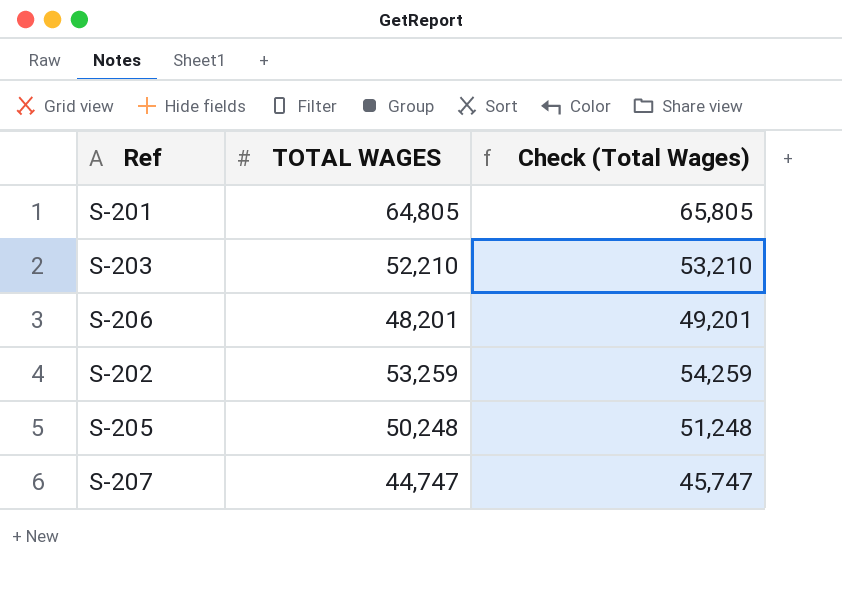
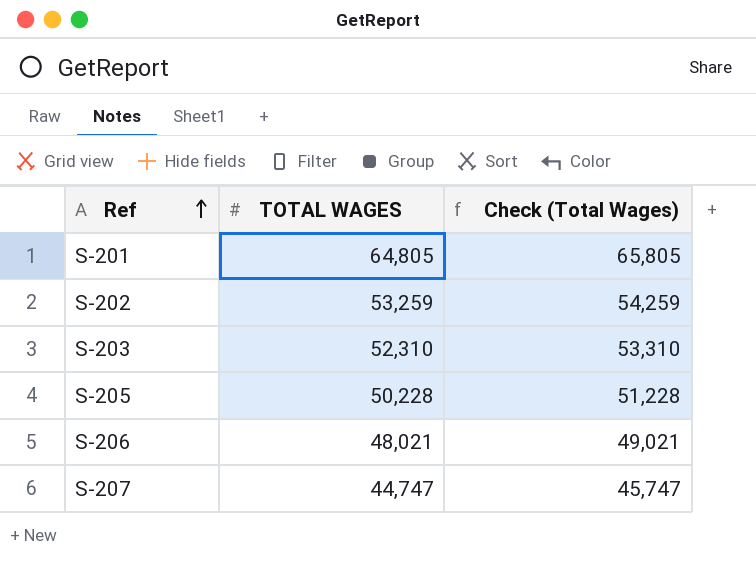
row order: none -> Ref ascending
S-203 | TOTAL WAGES: 52,210 -> 52,310
S-203 | Check (Total Wages): 53,210 -> 53,310
S-205 | TOTAL WAGES: 50,248 -> 50,228
S-205 | Check (Total Wages): 51,248 -> 51,228
S-206 | TOTAL WAGES: 48,201 -> 48,021
S-206 | Check (Total Wages): 49,201 -> 49,021

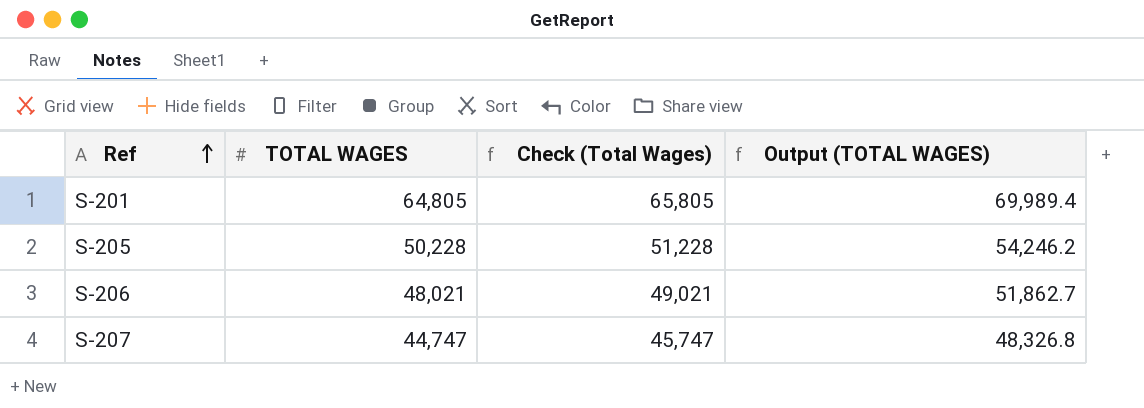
column Output (TOTAL WAGES) | formula: none -> [TOTAL WAGES] * 1.08
row S-202: 53,259 | 54,259 -> none
row S-203: 52,310 | 53,310 -> none

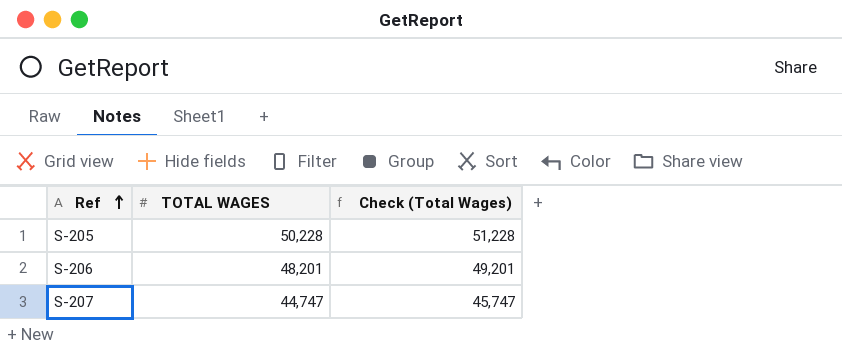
column Output (TOTAL WAGES) | formula: [TOTAL WAGES] * 1.08 -> none
row S-201: 64,805 | 65,805 | 69,989.4 -> none
S-206 | TOTAL WAGES: 48,021 -> 48,201
S-206 | Check (Total Wages): 49,021 -> 49,201

